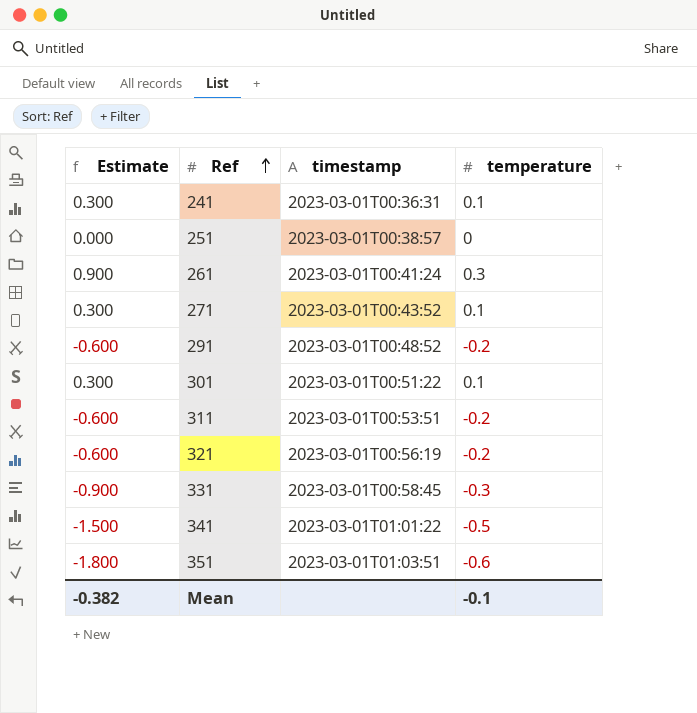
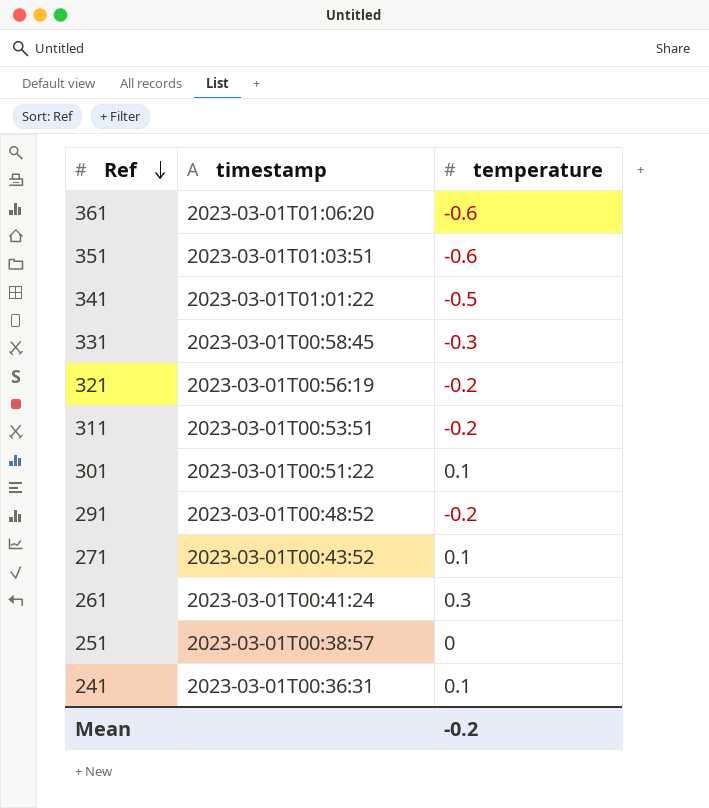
row order: Ref ascending -> Ref descending
column Estimate | formula: [temperature] * 3 -> none
row 361: none -> 2023-03-01T01:06:20 | -0.6
Mean | temperature: -0.1 -> -0.2

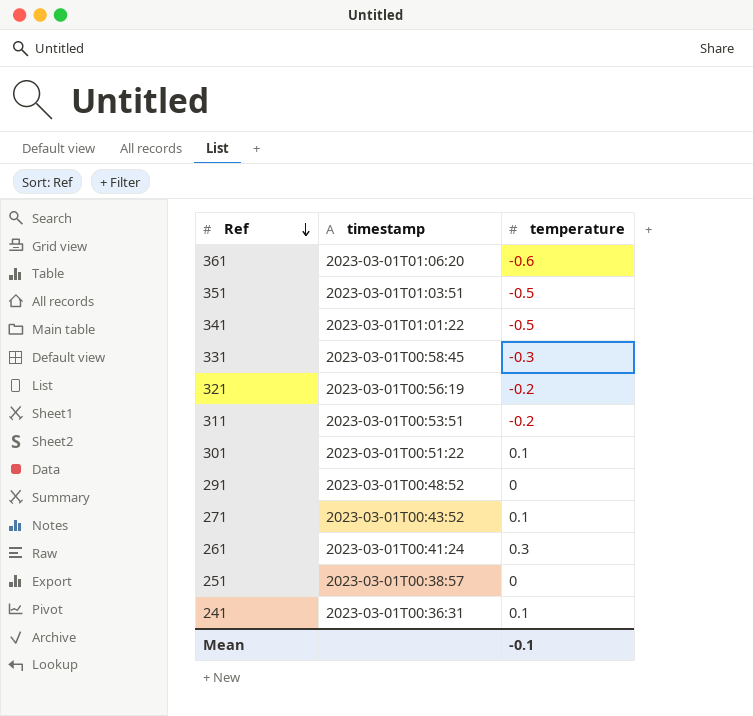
351 | temperature: -0.6 -> -0.5
291 | temperature: -0.2 -> 0
Mean | temperature: -0.2 -> -0.1

